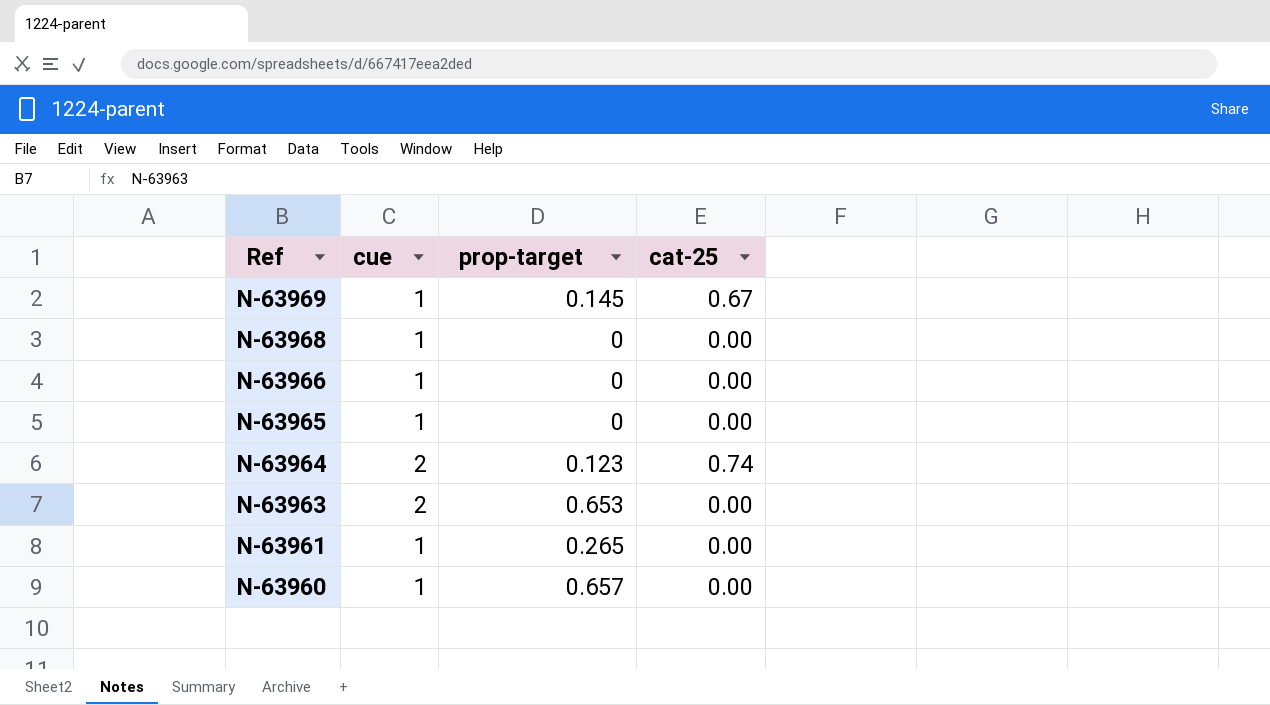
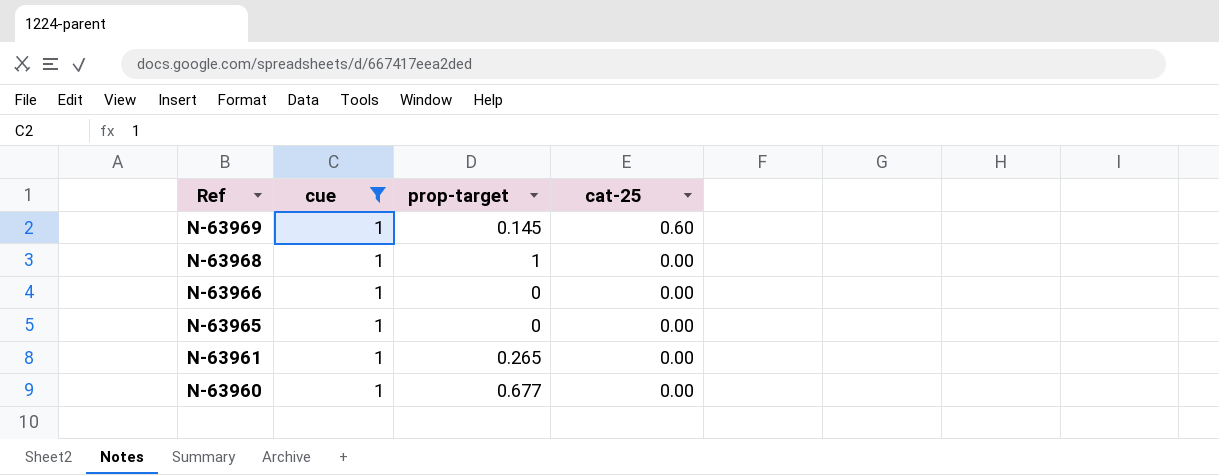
filter: none -> cue = 1
N-63969 | cat-25: 0.67 -> 0.60
N-63968 | prop-target: 0 -> 1
N-63960 | prop-target: 0.657 -> 0.677

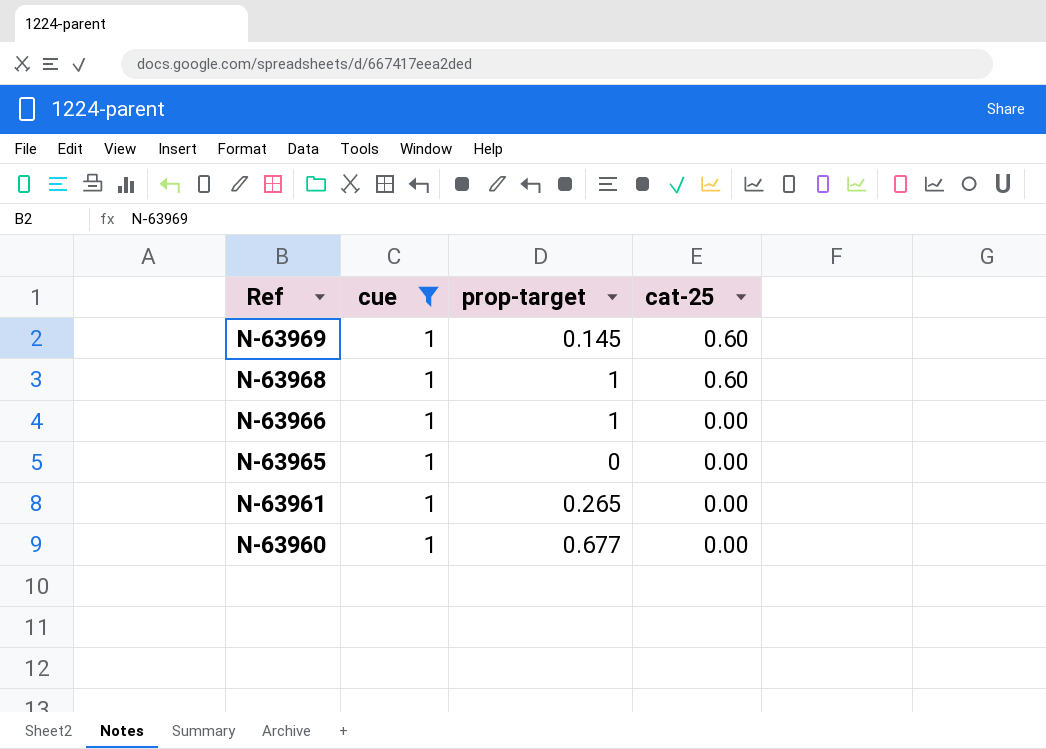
N-63968 | cat-25: 0.00 -> 0.60
N-63966 | prop-target: 0 -> 1

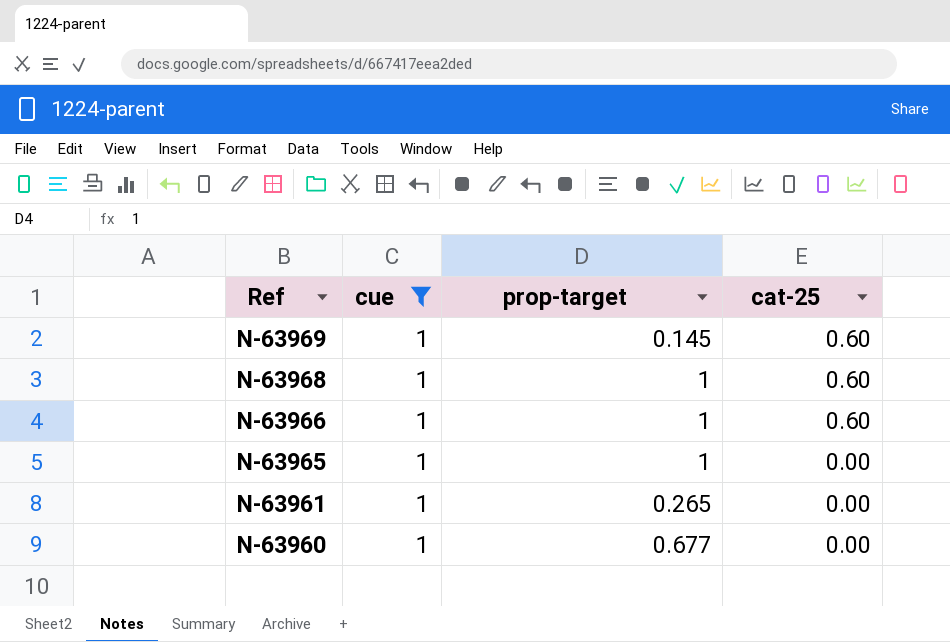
N-63966 | cat-25: 0.00 -> 0.60
N-63965 | prop-target: 0 -> 1

